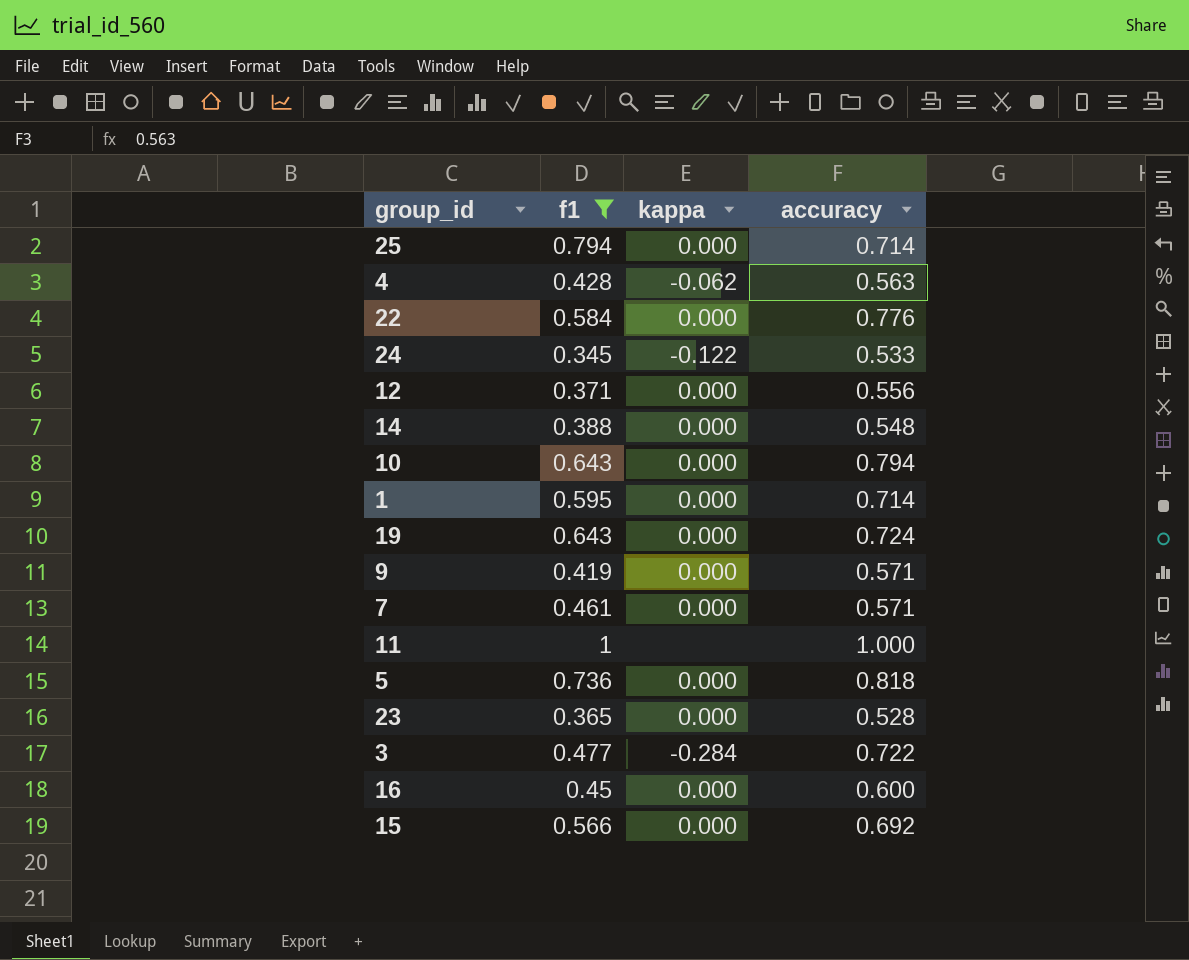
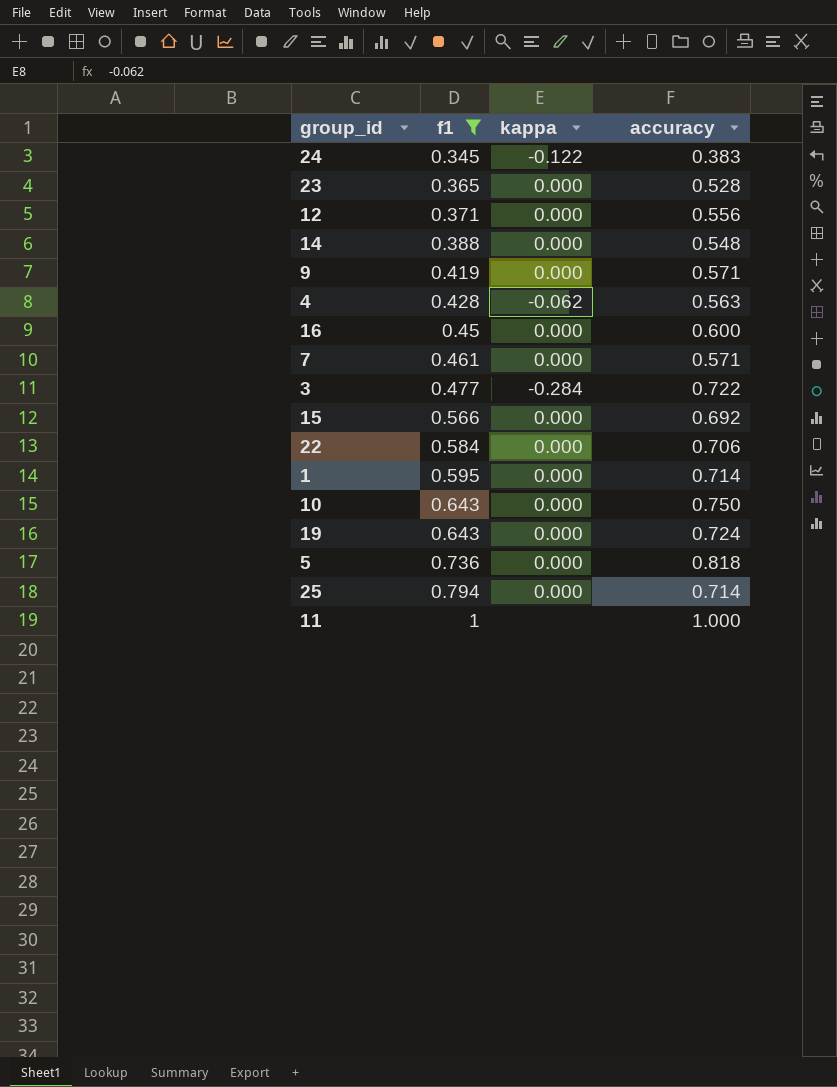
row order: none -> f1 ascending
24 | accuracy: 0.533 -> 0.383
22 | accuracy: 0.776 -> 0.706
10 | accuracy: 0.794 -> 0.750

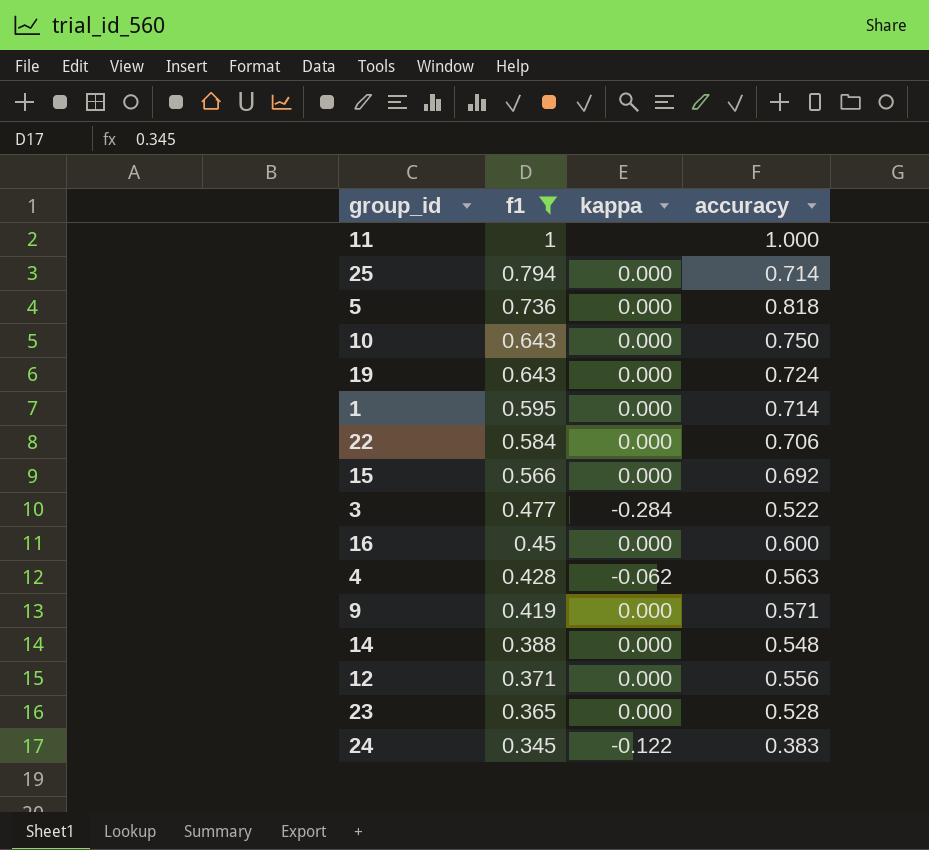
row order: f1 ascending -> f1 descending
row 7: 0.461 | 0.000 | 0.571 -> none
3 | accuracy: 0.722 -> 0.522

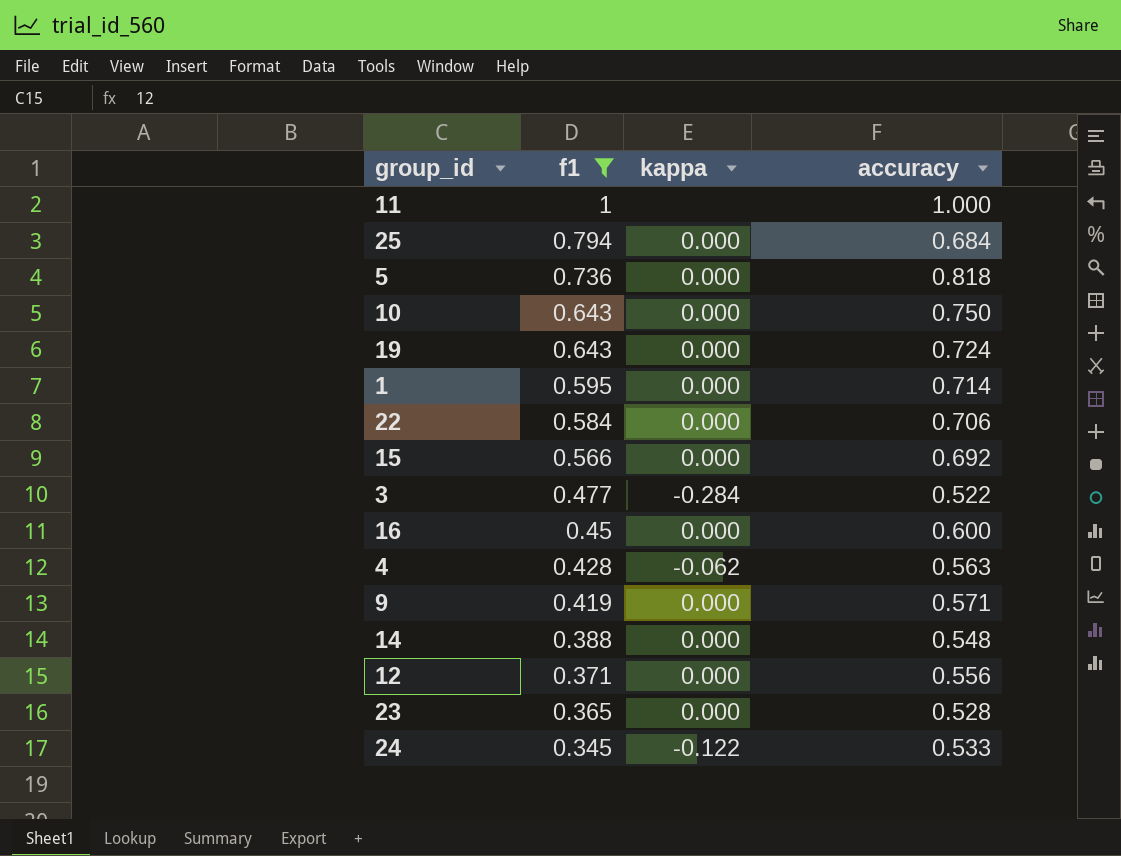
25 | accuracy: 0.714 -> 0.684
24 | accuracy: 0.383 -> 0.533

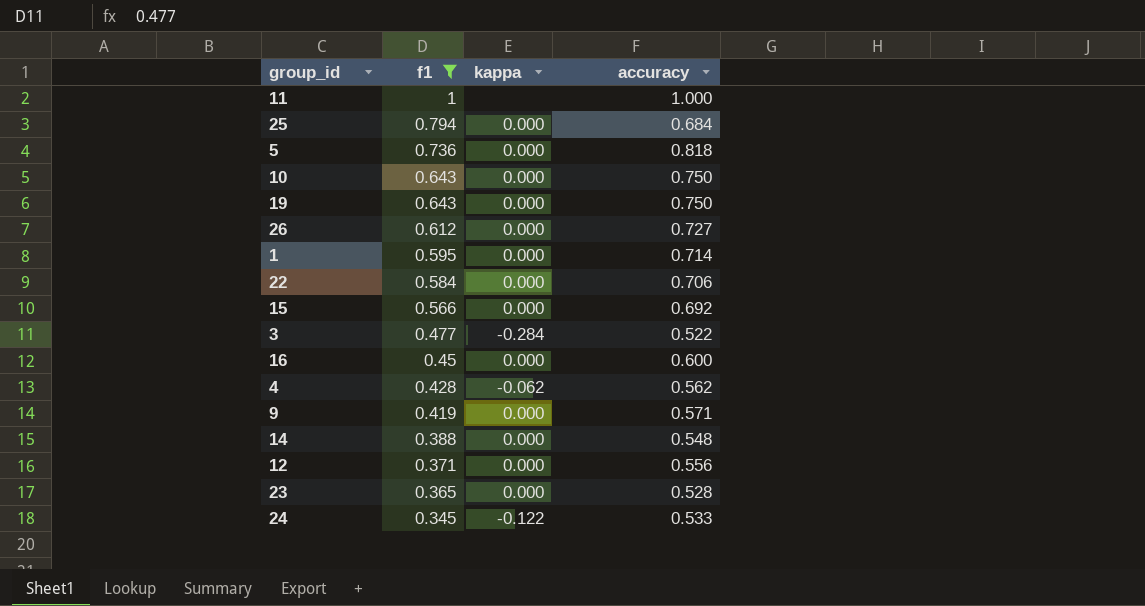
19 | accuracy: 0.724 -> 0.750
row 26: none -> 0.612 | 0.000 | 0.727
4 | accuracy: 0.563 -> 0.562

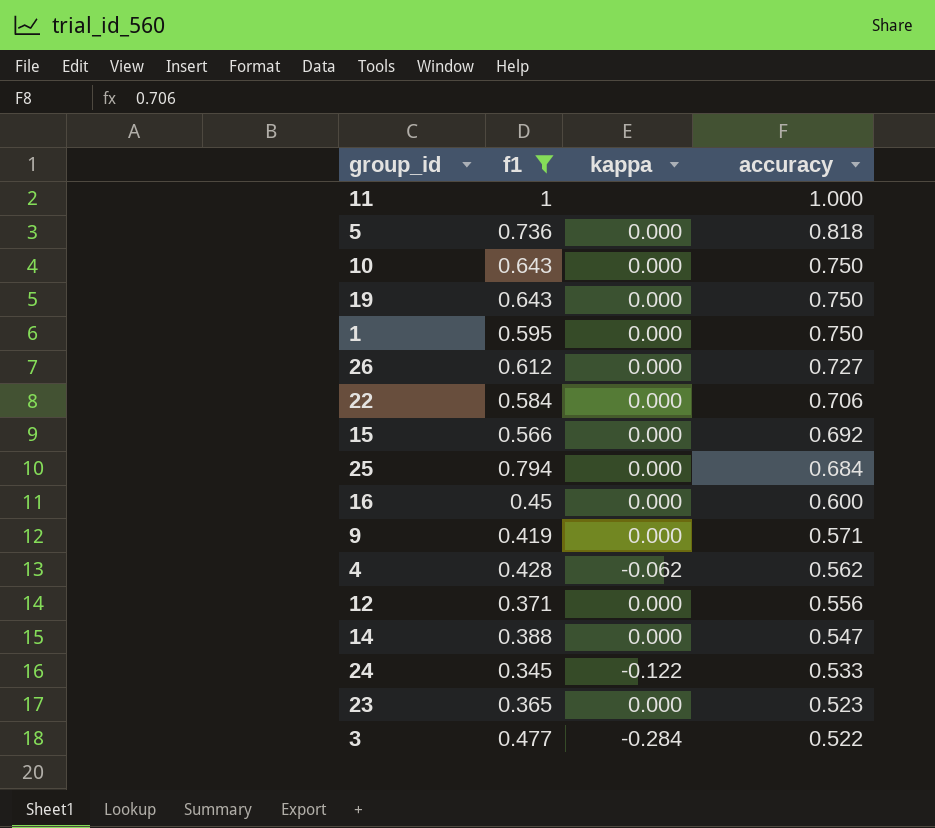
row order: f1 descending -> accuracy descending
1 | accuracy: 0.714 -> 0.750
14 | accuracy: 0.548 -> 0.547
23 | accuracy: 0.528 -> 0.523

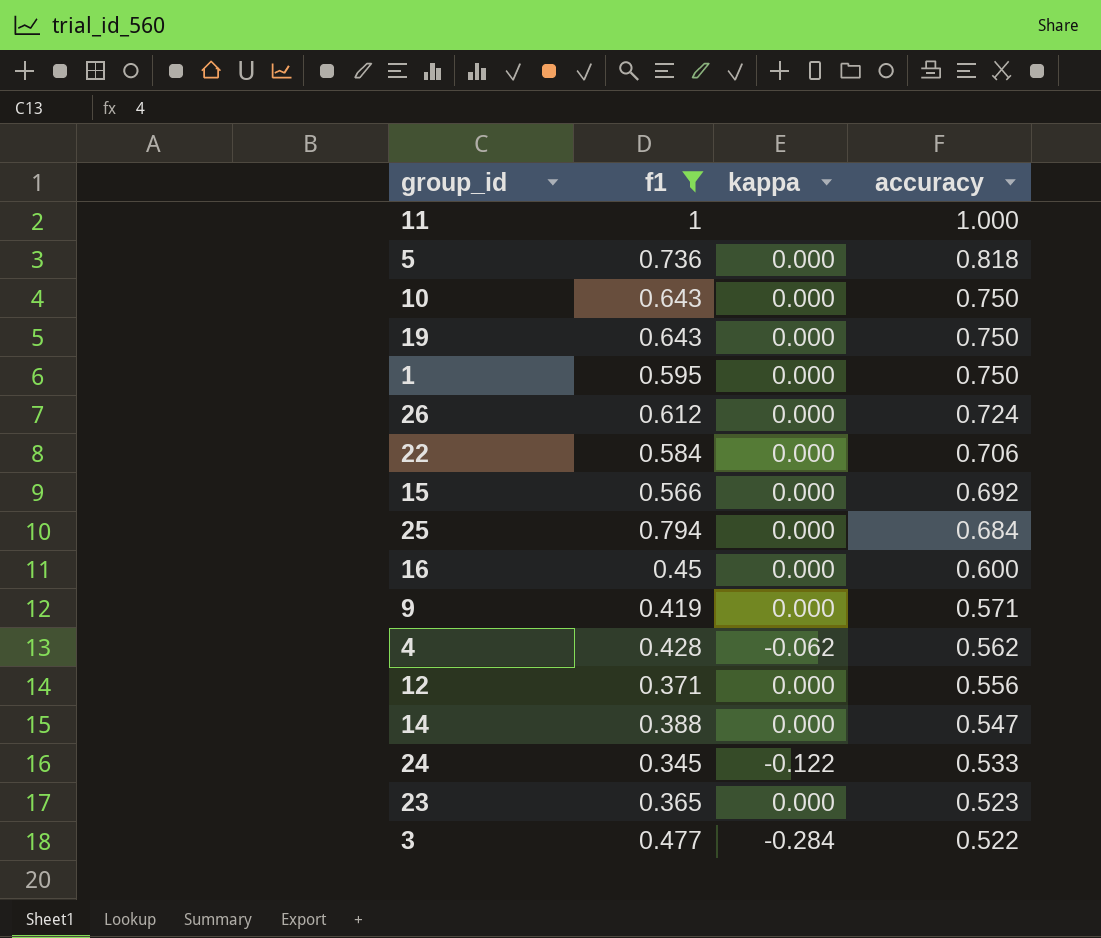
26 | accuracy: 0.727 -> 0.724

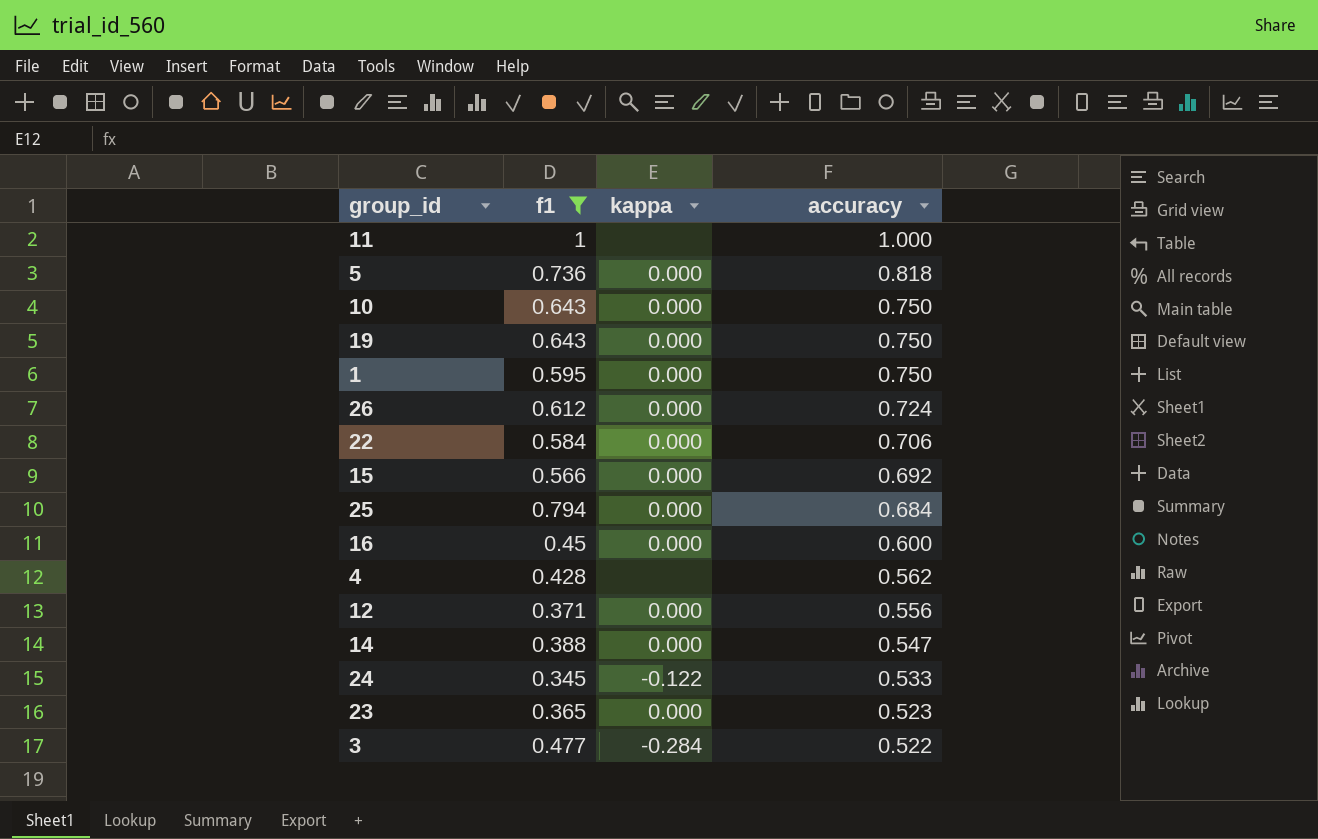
row 9: 0.419 | 0.000 | 0.571 -> none
4 | kappa: -0.062 -> none

